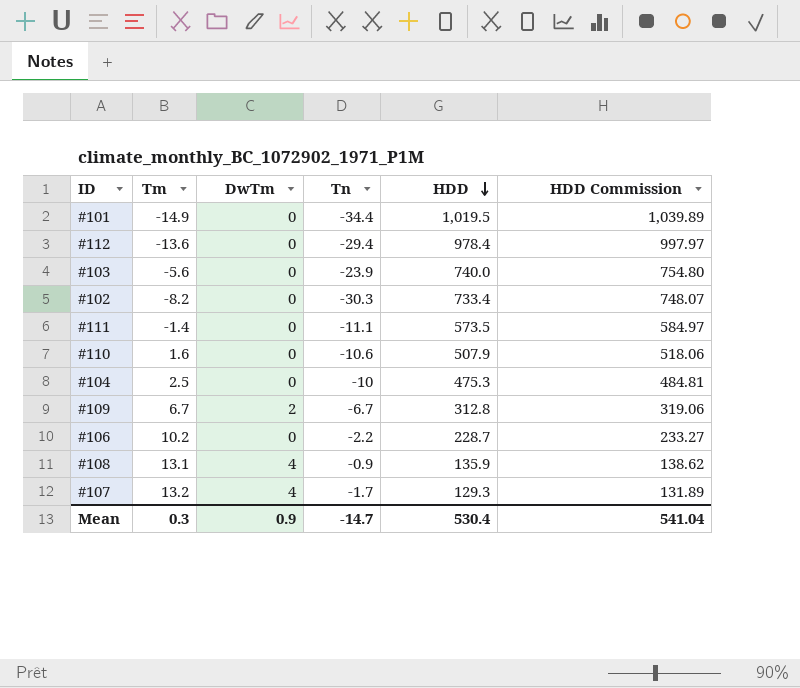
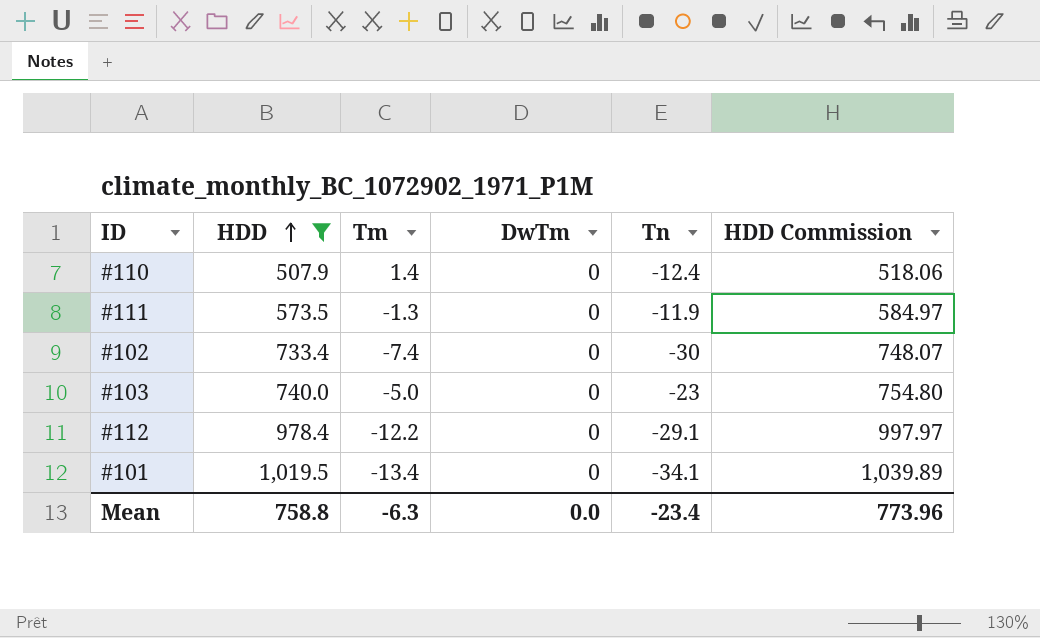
filter: none -> HDD >= 507.9
row order: HDD descending -> HDD ascending
column HDD | position: 5 -> 2
#110 | Tm: 1.6 -> 1.4
#110 | Tn: -10.6 -> -12.4
#111 | Tm: -1.4 -> -1.3
#111 | Tn: -11.1 -> -11.9
#102 | Tm: -8.2 -> -7.4
#102 | Tn: -30.3 -> -30
#103 | Tm: -5.6 -> -5.0
#103 | Tn: -23.9 -> -23
#112 | Tm: -13.6 -> -12.2
#112 | Tn: -29.4 -> -29.1
#101 | Tm: -14.9 -> -13.4
#101 | Tn: -34.4 -> -34.1
Mean | HDD: 530.4 -> 758.8
Mean | Tm: 0.3 -> -6.3
Mean | DwTm: 0.9 -> 0.0
Mean | Tn: -14.7 -> -23.4
Mean | HDD Commission: 541.04 -> 773.96

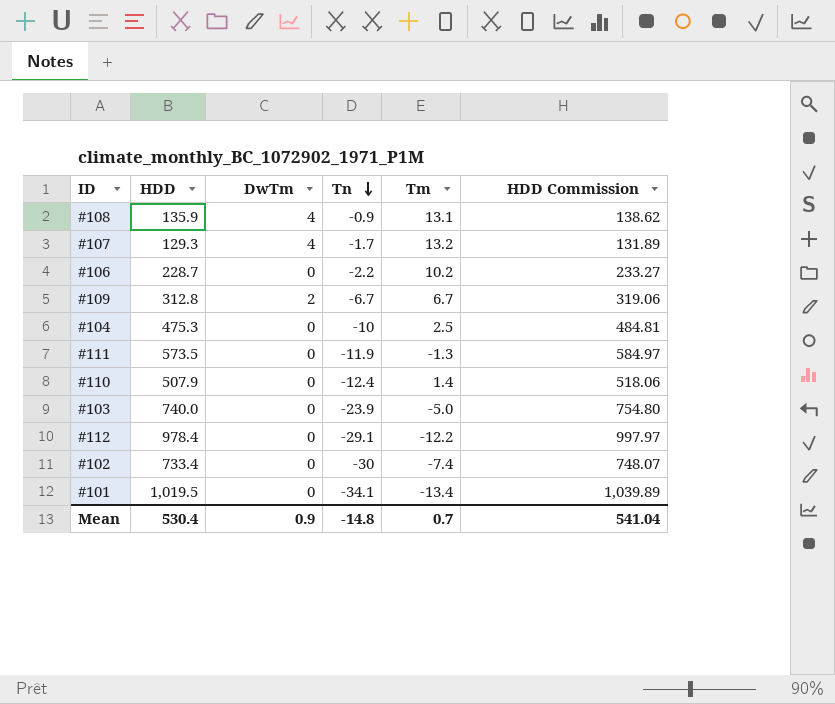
filter: HDD >= 507.9 -> none
row order: HDD ascending -> Tn descending
column Tm | position: 3 -> 5
#103 | Tn: -23 -> -23.9
Mean | HDD: 758.8 -> 530.4
Mean | DwTm: 0.0 -> 0.9
Mean | Tn: -23.4 -> -14.8
Mean | Tm: -6.3 -> 0.7
Mean | HDD Commission: 773.96 -> 541.04

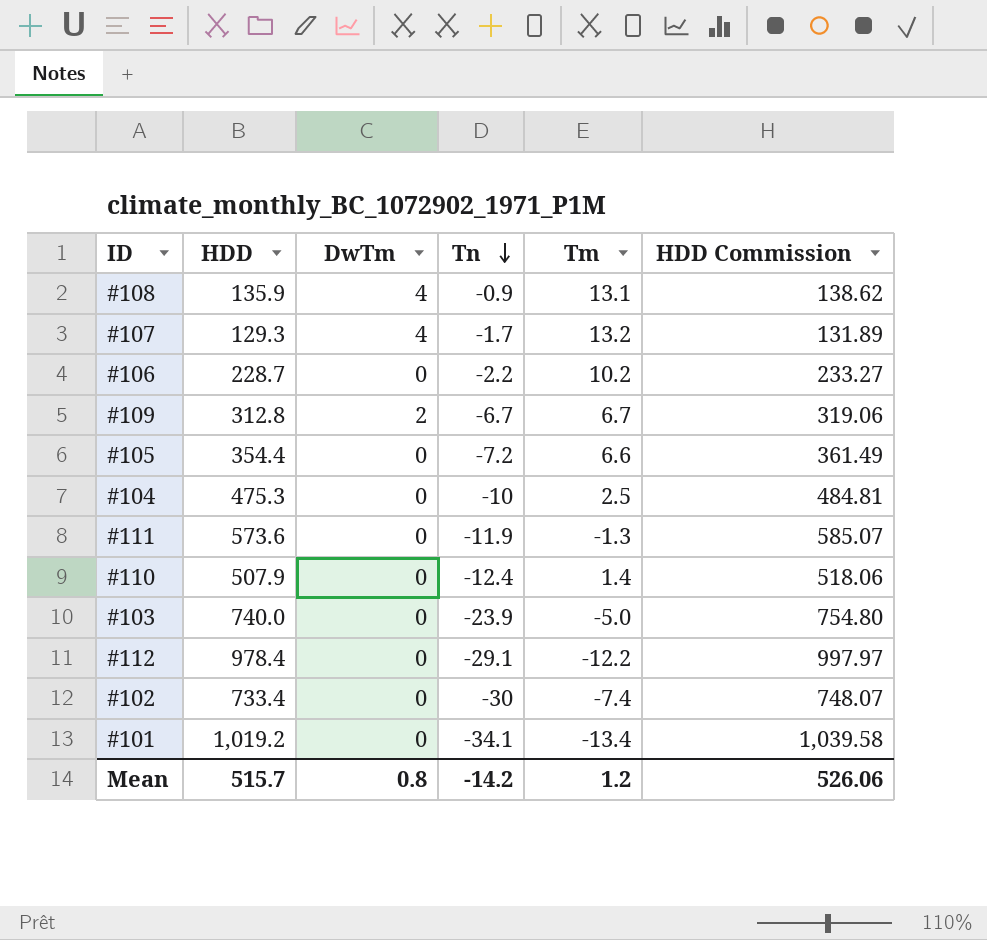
row #105: none -> 354.4 | 0 | -7.2 | 6.6 | 361.49
#111 | HDD: 573.5 -> 573.6
#111 | HDD Commission: 584.97 -> 585.07
#101 | HDD: 1,019.5 -> 1,019.2
#101 | HDD Commission: 1,039.89 -> 1,039.58
Mean | HDD: 530.4 -> 515.7
Mean | DwTm: 0.9 -> 0.8
Mean | Tn: -14.8 -> -14.2
Mean | Tm: 0.7 -> 1.2
Mean | HDD Commission: 541.04 -> 526.06

